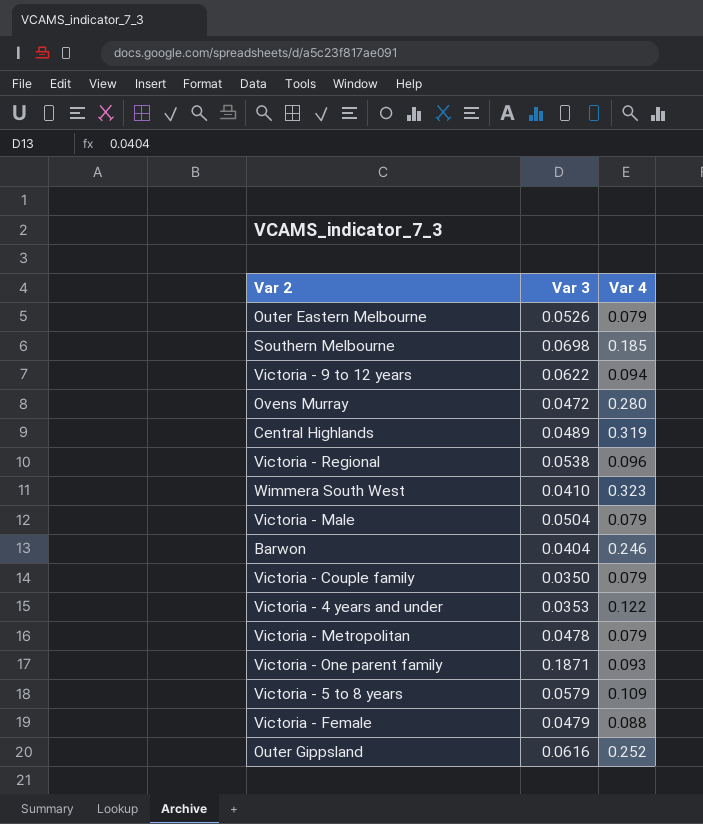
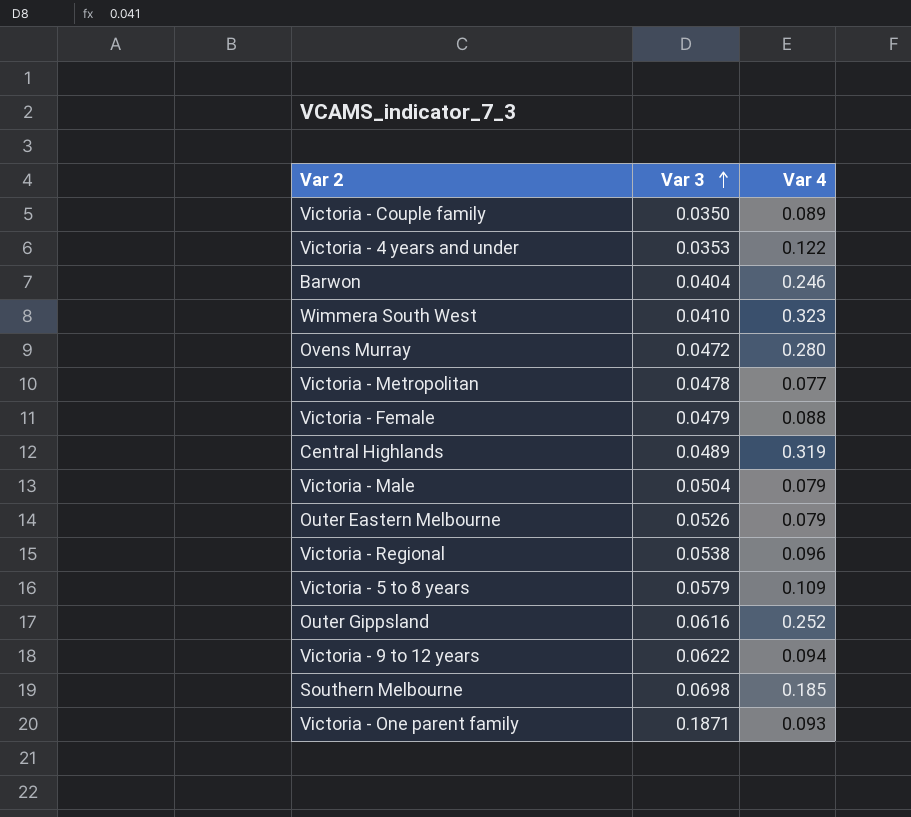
row order: none -> Var 3 ascending
Victoria - Couple family | Var 4: 0.079 -> 0.089
Victoria - Metropolitan | Var 4: 0.079 -> 0.077

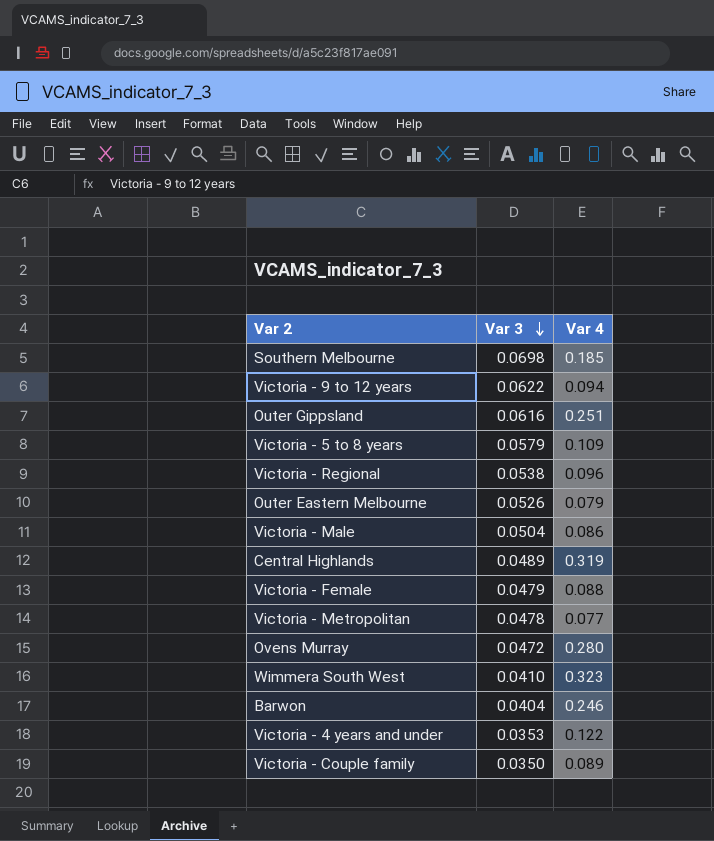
row order: Var 3 ascending -> Var 3 descending
row Victoria - One parent family: 0.1871 | 0.093 -> none
Outer Gippsland | Var 4: 0.252 -> 0.251
Victoria - Male | Var 4: 0.079 -> 0.086

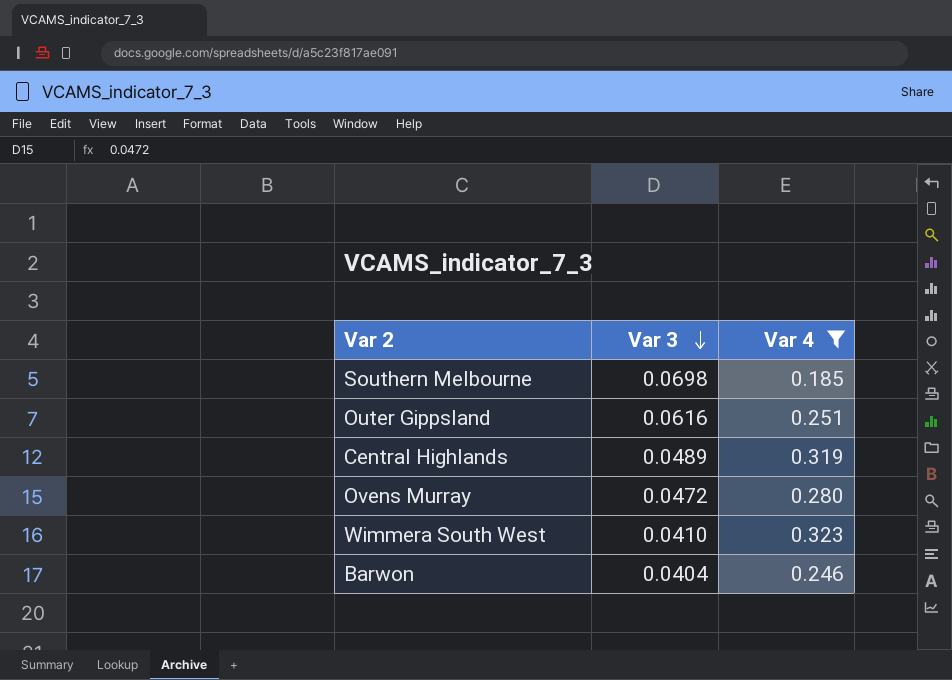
filter: none -> Var 4 >= 0.185

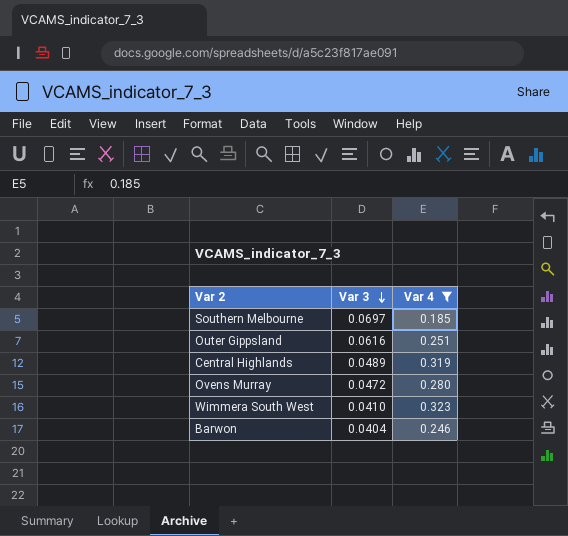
Southern Melbourne | Var 3: 0.0698 -> 0.0697

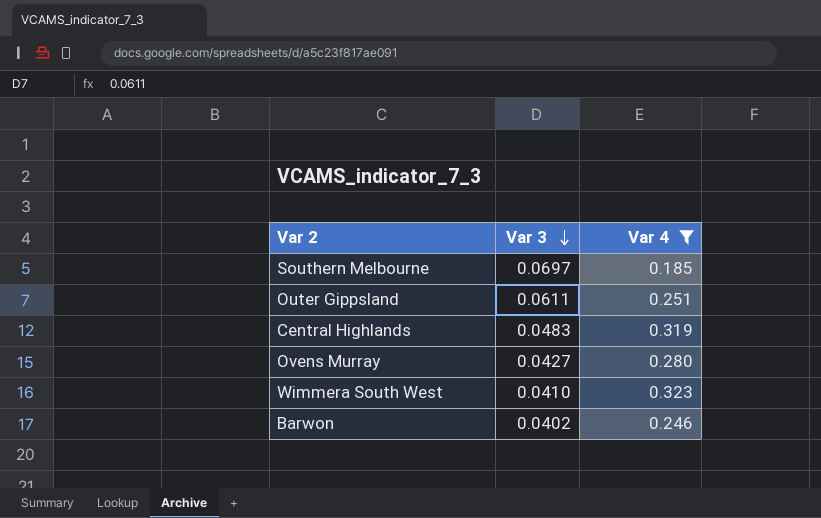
Outer Gippsland | Var 3: 0.0616 -> 0.0611
Central Highlands | Var 3: 0.0489 -> 0.0483
Ovens Murray | Var 3: 0.0472 -> 0.0427
Barwon | Var 3: 0.0404 -> 0.0402

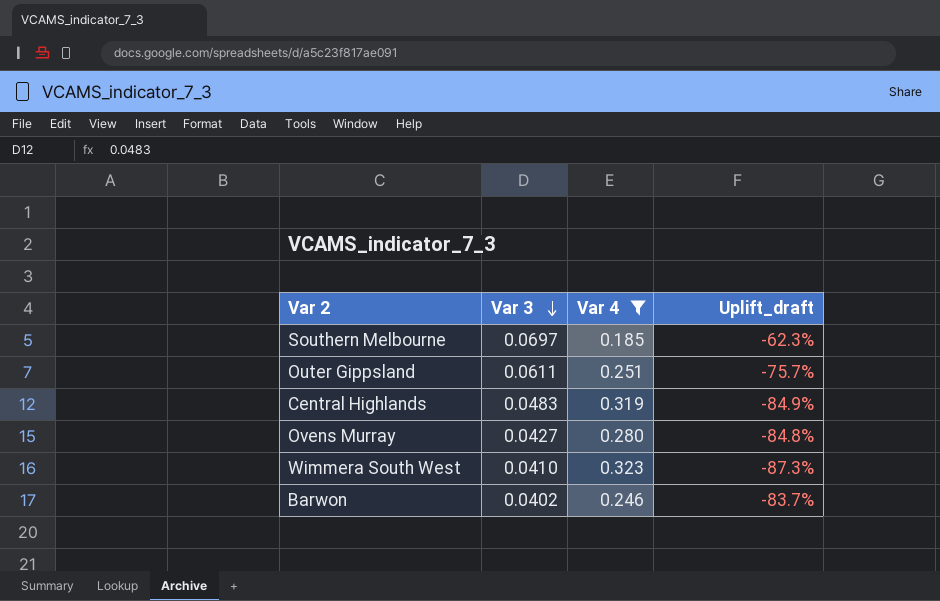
column Uplift_draft | formula: none -> ([Var 3] - [Var 4]) / [Var 4]

